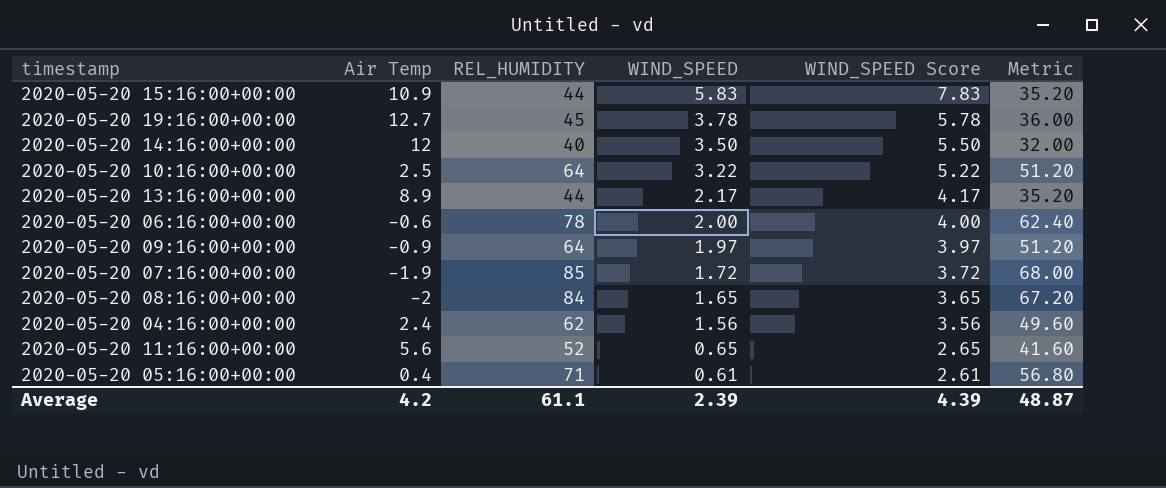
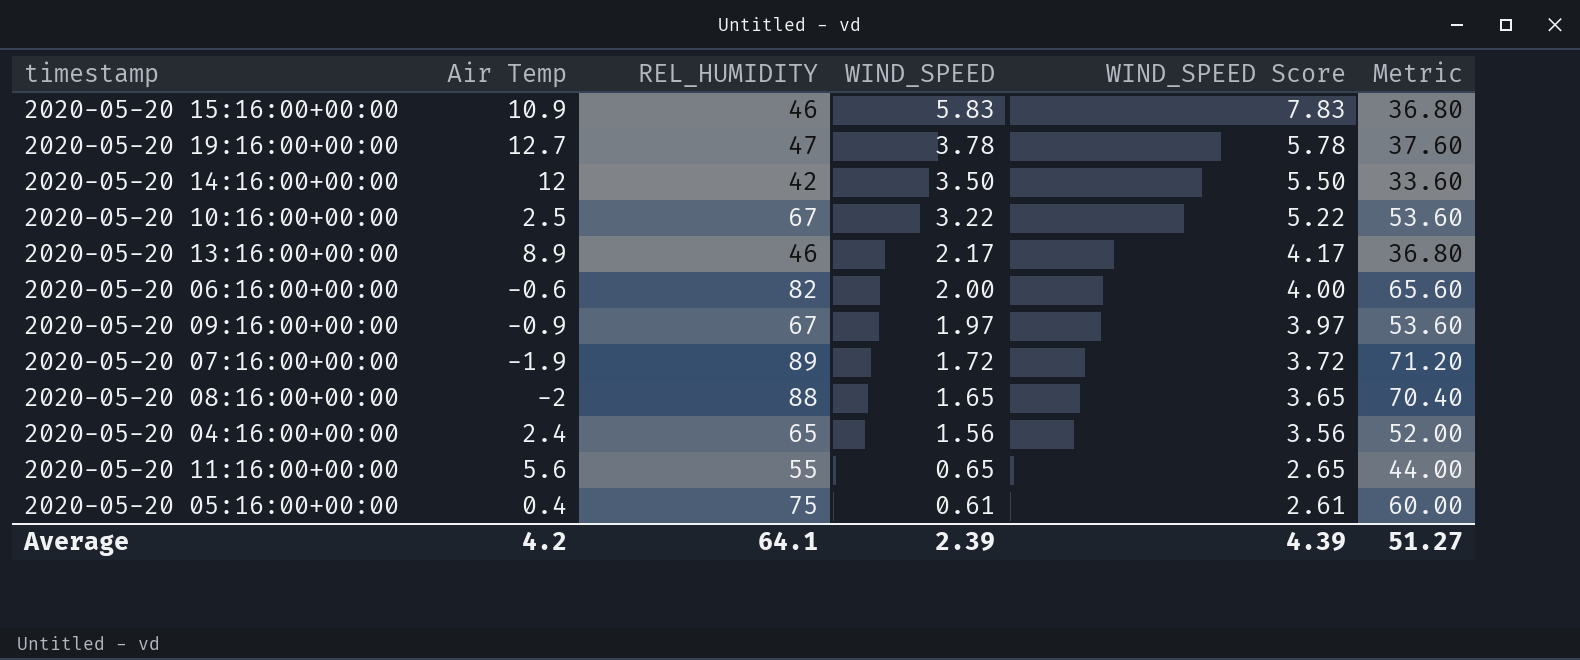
2020-05-20 15:16:00+00:00 | REL_HUMIDITY: 44 -> 46
2020-05-20 15:16:00+00:00 | Metric: 35.20 -> 36.80
2020-05-20 19:16:00+00:00 | REL_HUMIDITY: 45 -> 47
2020-05-20 19:16:00+00:00 | Metric: 36.00 -> 37.60
2020-05-20 14:16:00+00:00 | REL_HUMIDITY: 40 -> 42
2020-05-20 14:16:00+00:00 | Metric: 32.00 -> 33.60
2020-05-20 10:16:00+00:00 | REL_HUMIDITY: 64 -> 67
2020-05-20 10:16:00+00:00 | Metric: 51.20 -> 53.60
2020-05-20 13:16:00+00:00 | REL_HUMIDITY: 44 -> 46
2020-05-20 13:16:00+00:00 | Metric: 35.20 -> 36.80
2020-05-20 06:16:00+00:00 | REL_HUMIDITY: 78 -> 82
2020-05-20 06:16:00+00:00 | Metric: 62.40 -> 65.60
2020-05-20 09:16:00+00:00 | REL_HUMIDITY: 64 -> 67
2020-05-20 09:16:00+00:00 | Metric: 51.20 -> 53.60
2020-05-20 07:16:00+00:00 | REL_HUMIDITY: 85 -> 89
2020-05-20 07:16:00+00:00 | Metric: 68.00 -> 71.20
2020-05-20 08:16:00+00:00 | REL_HUMIDITY: 84 -> 88
2020-05-20 08:16:00+00:00 | Metric: 67.20 -> 70.40
2020-05-20 04:16:00+00:00 | REL_HUMIDITY: 62 -> 65
2020-05-20 04:16:00+00:00 | Metric: 49.60 -> 52.00
2020-05-20 11:16:00+00:00 | REL_HUMIDITY: 52 -> 55
2020-05-20 11:16:00+00:00 | Metric: 41.60 -> 44.00
2020-05-20 05:16:00+00:00 | REL_HUMIDITY: 71 -> 75
2020-05-20 05:16:00+00:00 | Metric: 56.80 -> 60.00
Average | REL_HUMIDITY: 61.1 -> 64.1
Average | Metric: 48.87 -> 51.27

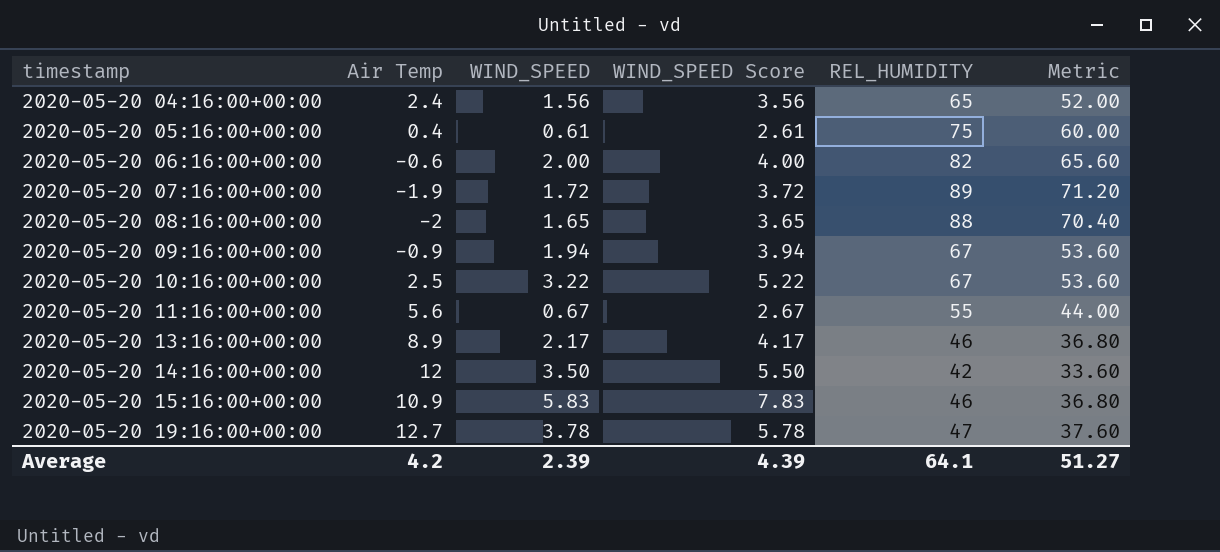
row order: WIND_SPEED descending -> timestamp ascending
column REL_HUMIDITY | position: 3 -> 5
2020-05-20 09:16:00+00:00 | WIND_SPEED: 1.97 -> 1.94
2020-05-20 09:16:00+00:00 | WIND_SPEED Score: 3.97 -> 3.94
2020-05-20 11:16:00+00:00 | WIND_SPEED: 0.65 -> 0.67
2020-05-20 11:16:00+00:00 | WIND_SPEED Score: 2.65 -> 2.67

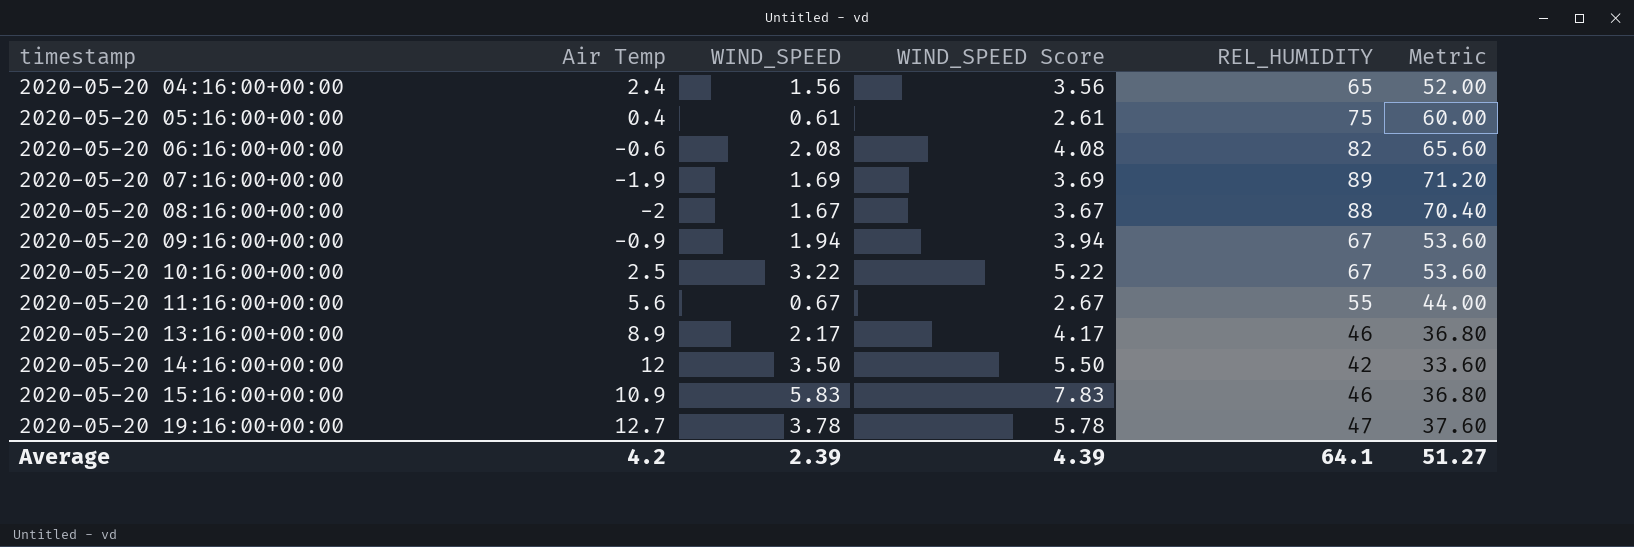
2020-05-20 06:16:00+00:00 | WIND_SPEED: 2.00 -> 2.08
2020-05-20 06:16:00+00:00 | WIND_SPEED Score: 4.00 -> 4.08
2020-05-20 07:16:00+00:00 | WIND_SPEED: 1.72 -> 1.69
2020-05-20 07:16:00+00:00 | WIND_SPEED Score: 3.72 -> 3.69
2020-05-20 08:16:00+00:00 | WIND_SPEED: 1.65 -> 1.67
2020-05-20 08:16:00+00:00 | WIND_SPEED Score: 3.65 -> 3.67

